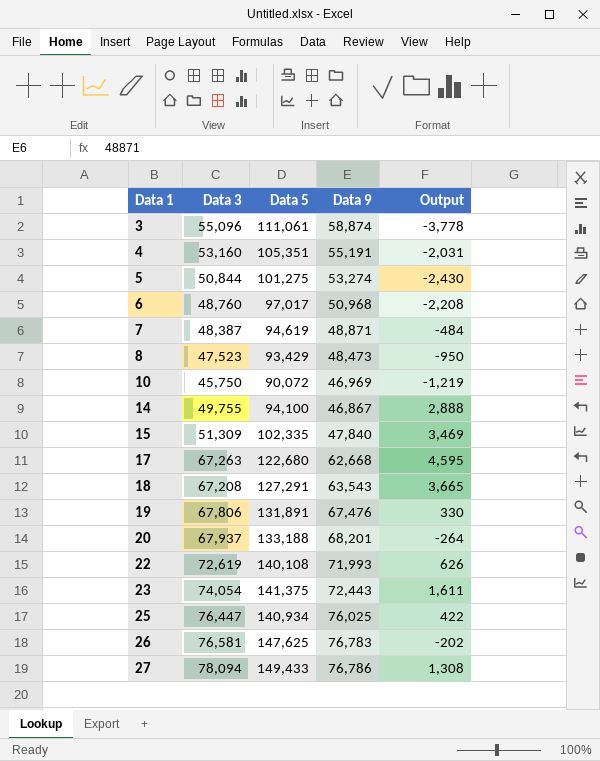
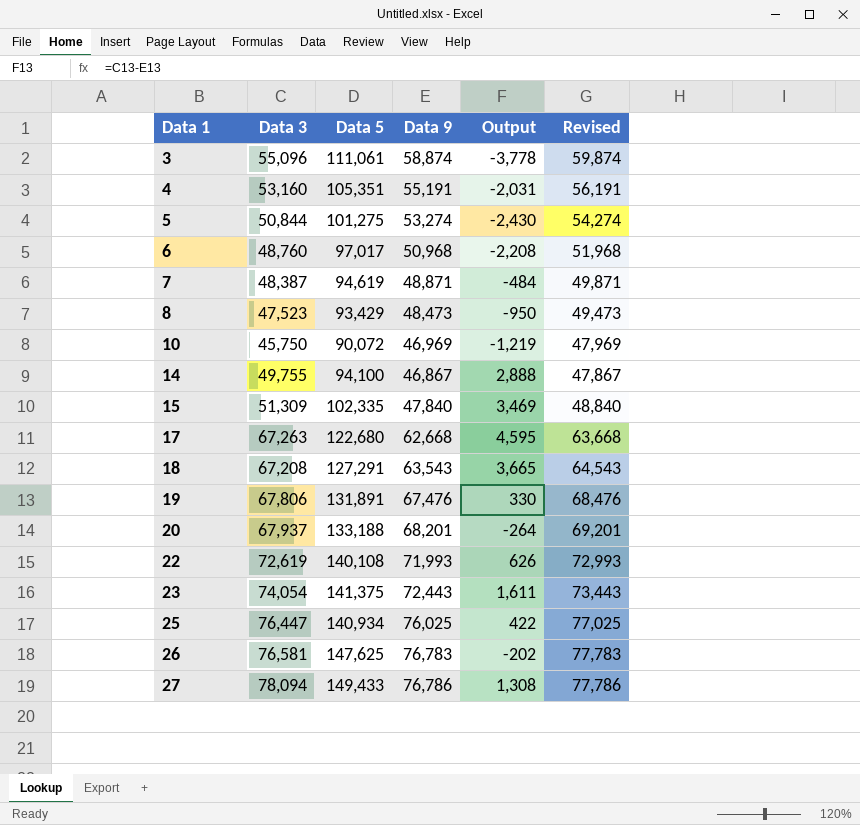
column Revised | formula: none -> [Data 9] + 1000

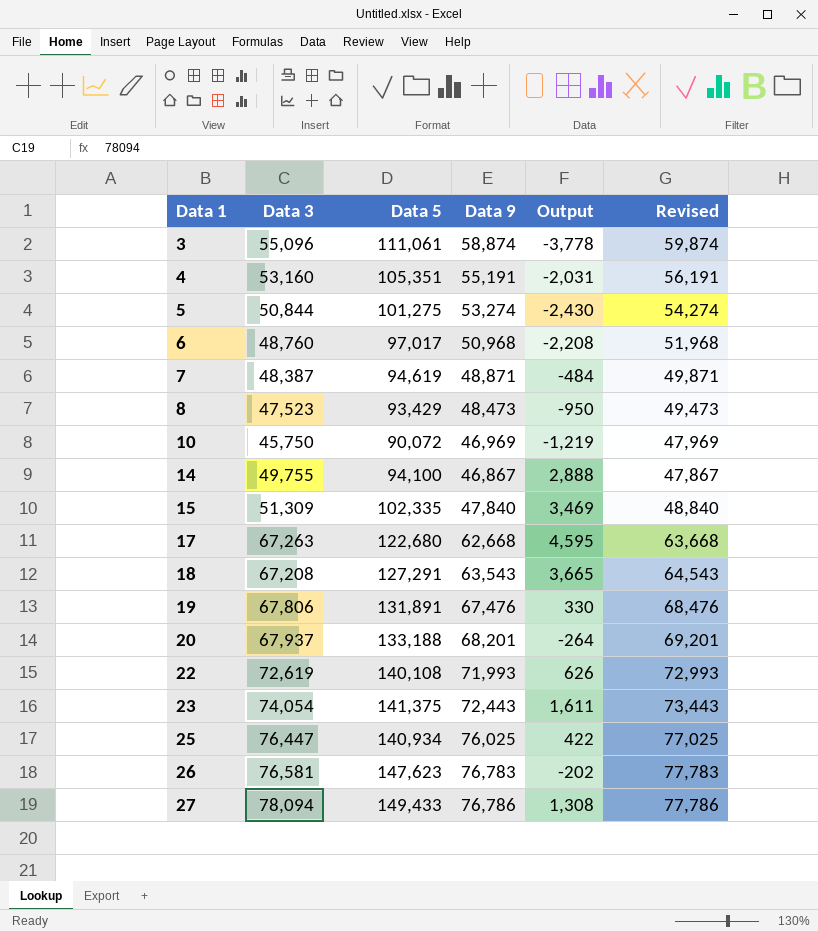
26 | Data 5: 147,625 -> 147,623

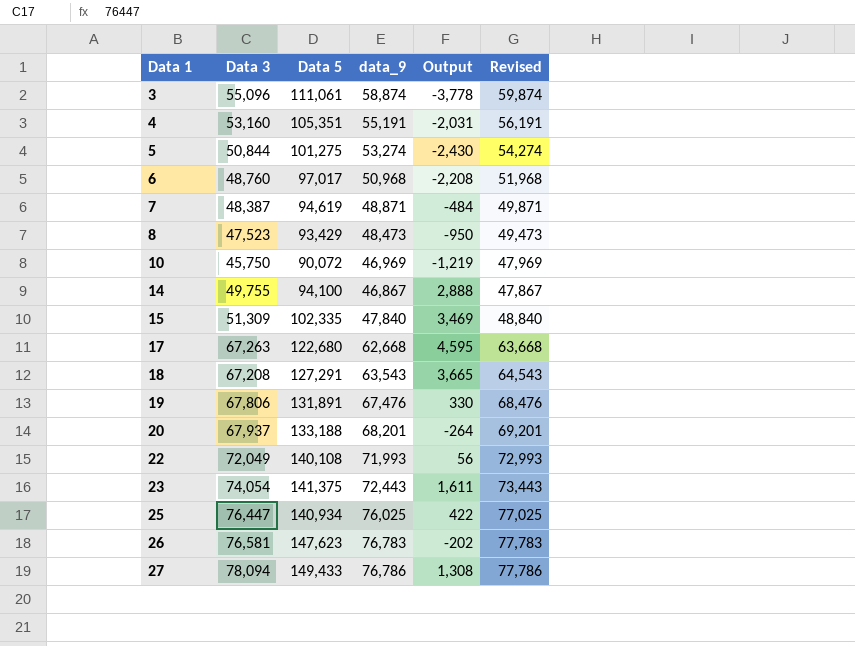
column name: Data 9 -> data_9
22 | Data 3: 72,619 -> 72,049
22 | Output: 626 -> 56

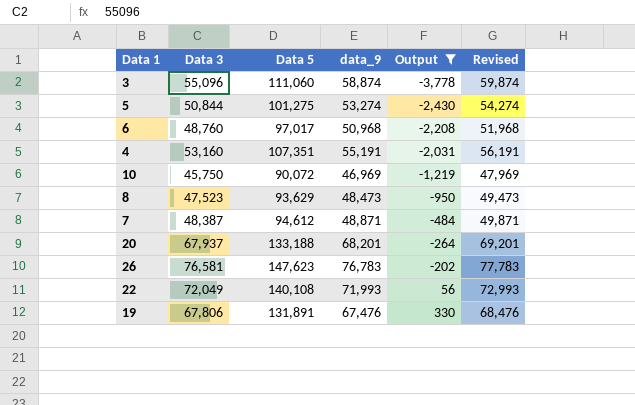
filter: none -> Output <= 330
row order: Data 1 ascending -> Output ascending
3 | Data 5: 111,061 -> 111,060
4 | Data 5: 105,351 -> 107,351
8 | Data 5: 93,429 -> 93,629
7 | Data 5: 94,619 -> 94,612

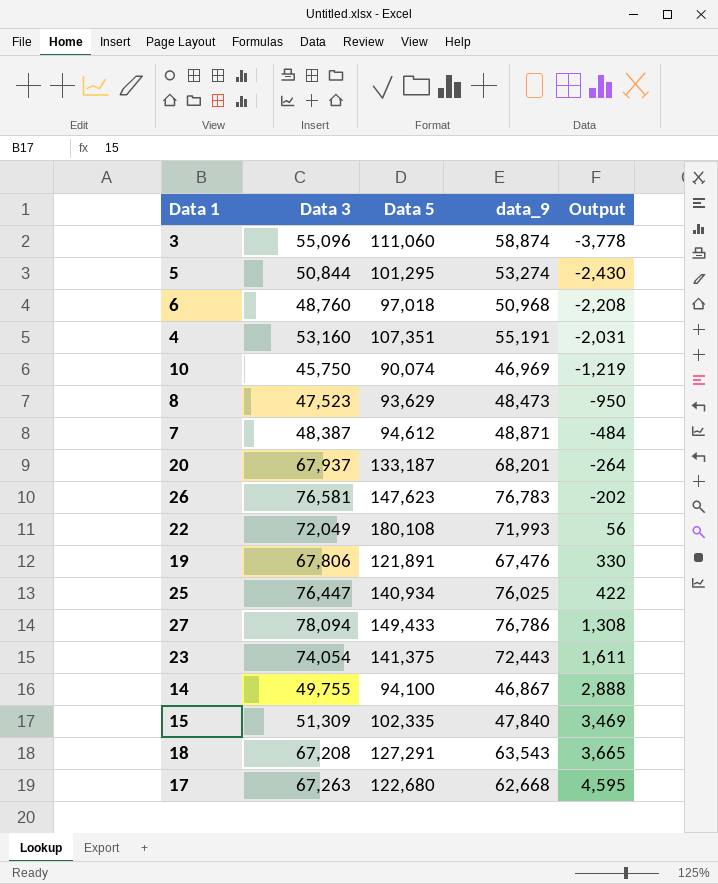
filter: Output <= 330 -> none
column Revised | formula: [data_9] + 1000 -> none
5 | Data 5: 101,275 -> 101,295
6 | Data 5: 97,017 -> 97,018
10 | Data 5: 90,072 -> 90,074
20 | Data 5: 133,188 -> 133,187
22 | Data 5: 140,108 -> 180,108
19 | Data 5: 131,891 -> 121,891

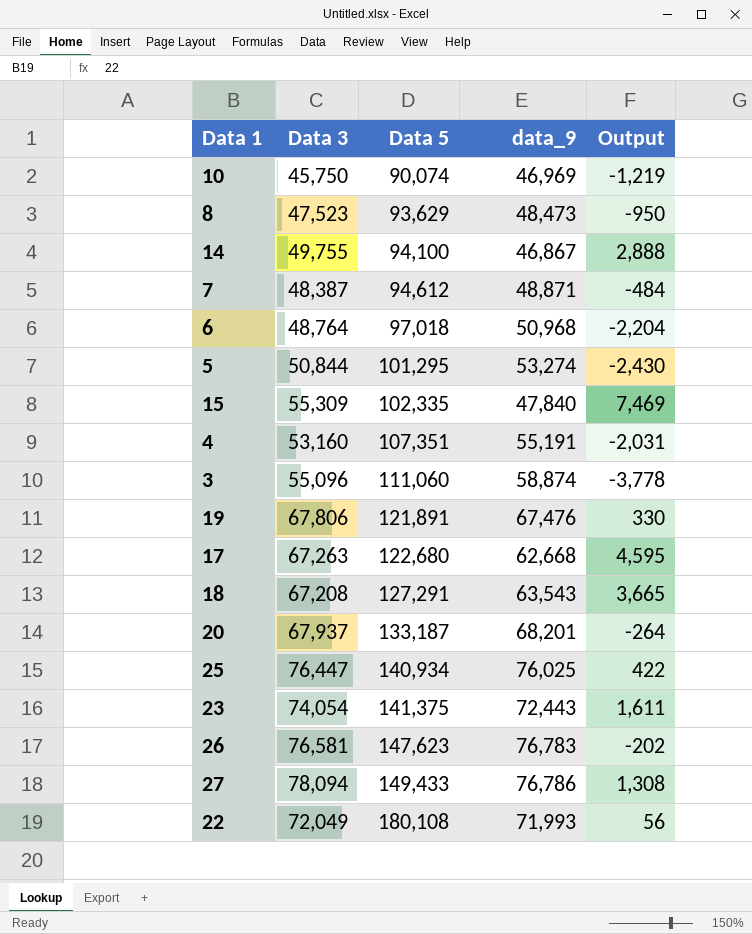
row order: Output ascending -> Data 5 ascending
6 | Data 3: 48,760 -> 48,764
6 | Output: -2,208 -> -2,204
15 | Data 3: 51,309 -> 55,309
15 | Output: 3,469 -> 7,469

